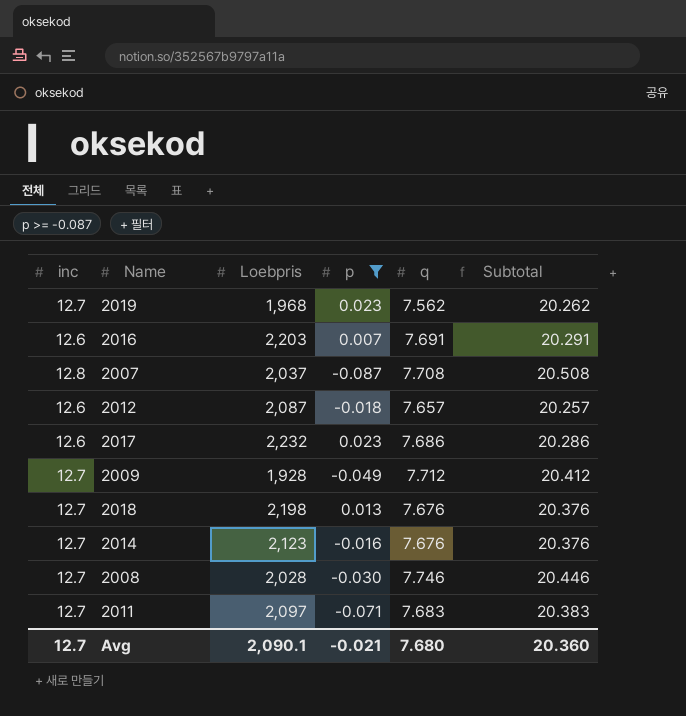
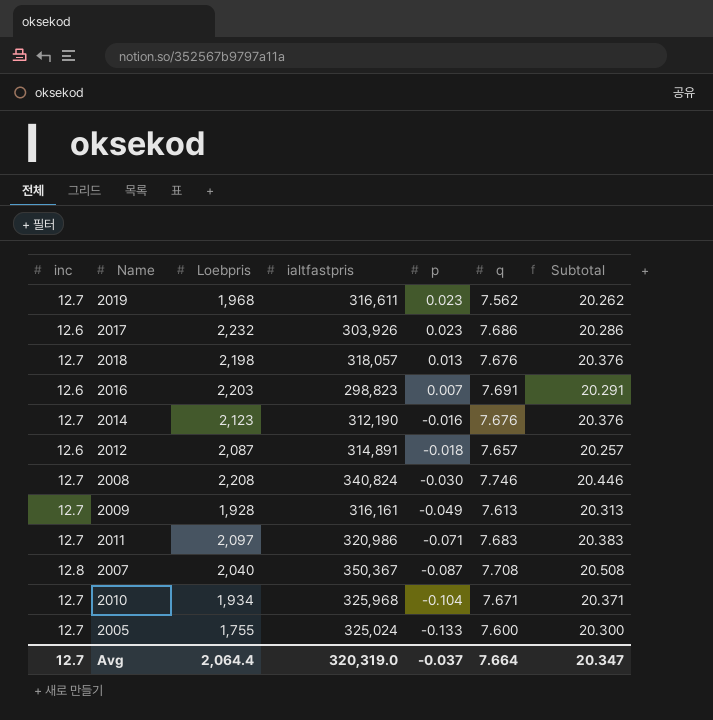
filter: p >= -0.087 -> none
row order: none -> p descending
column ialtfastpris | position: none -> 4
2008 | Loebpris: 2,028 -> 2,208
2009 | q: 7.712 -> 7.613
2009 | Subtotal: 20.412 -> 20.313
2007 | Loebpris: 2,037 -> 2,040
Avg | Loebpris: 2,090.1 -> 2,064.4
Avg | p: -0.021 -> -0.037
Avg | q: 7.680 -> 7.664
Avg | Subtotal: 20.360 -> 20.347

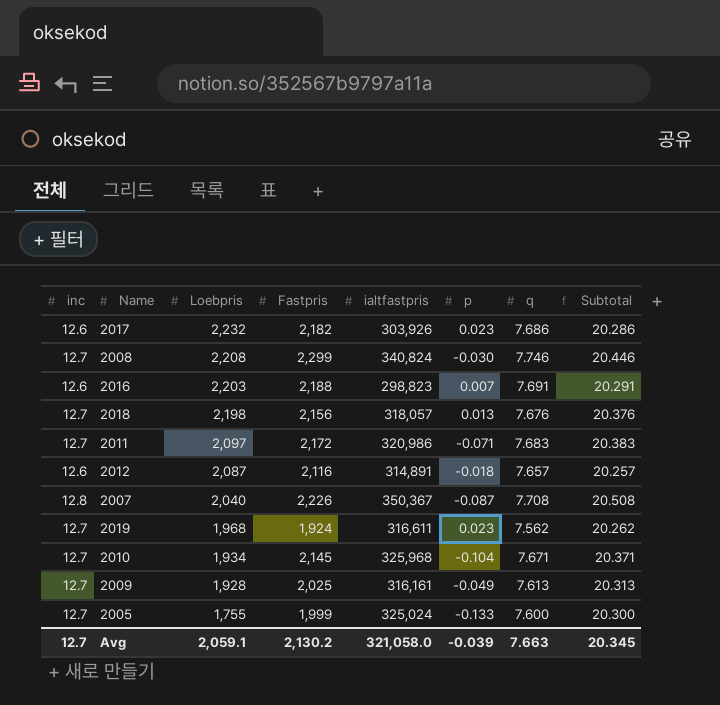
row order: p descending -> Loebpris descending
column Fastpris | position: none -> 4
row 2014: 12.7 | 2,123 | 312,190 | -0.016 | 7.676 | 20.376 -> none
Avg | Loebpris: 2,064.4 -> 2,059.1
Avg | ialtfastpris: 320,319.0 -> 321,058.0
Avg | p: -0.037 -> -0.039
Avg | q: 7.664 -> 7.663
Avg | Subtotal: 20.347 -> 20.345

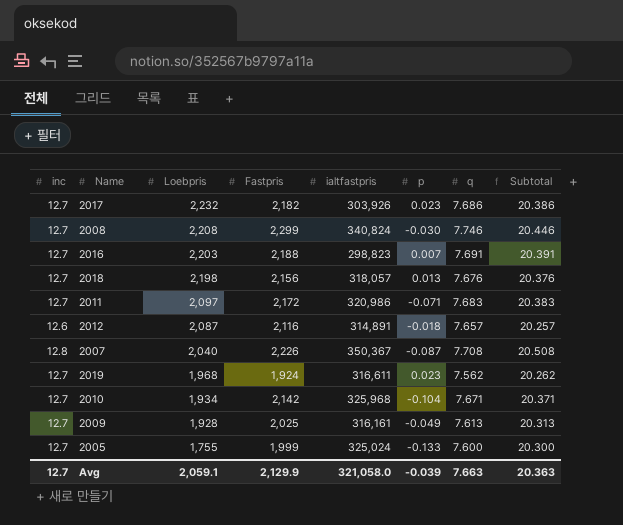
2017 | inc: 12.6 -> 12.7
2017 | Subtotal: 20.286 -> 20.386
2016 | inc: 12.6 -> 12.7
2016 | Subtotal: 20.291 -> 20.391
2010 | Fastpris: 2,145 -> 2,142
Avg | Fastpris: 2,130.2 -> 2,129.9
Avg | Subtotal: 20.345 -> 20.363

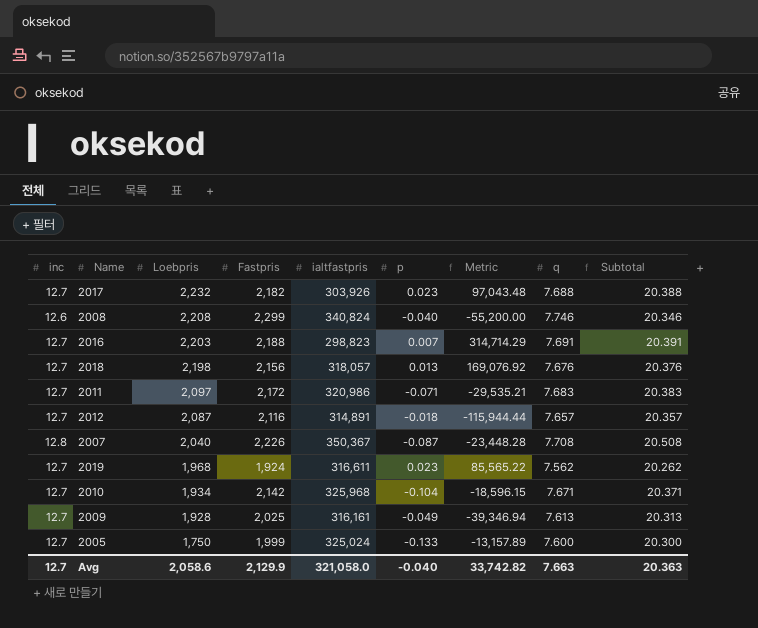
column Metric | formula: none -> [Loebpris] / [p]
2017 | q: 7.686 -> 7.688
2017 | Subtotal: 20.386 -> 20.388
2008 | inc: 12.7 -> 12.6
2008 | p: -0.030 -> -0.040
2008 | Subtotal: 20.446 -> 20.346
2012 | inc: 12.6 -> 12.7
2012 | Subtotal: 20.257 -> 20.357
2005 | Loebpris: 1,755 -> 1,750
Avg | Loebpris: 2,059.1 -> 2,058.6
Avg | p: -0.039 -> -0.040

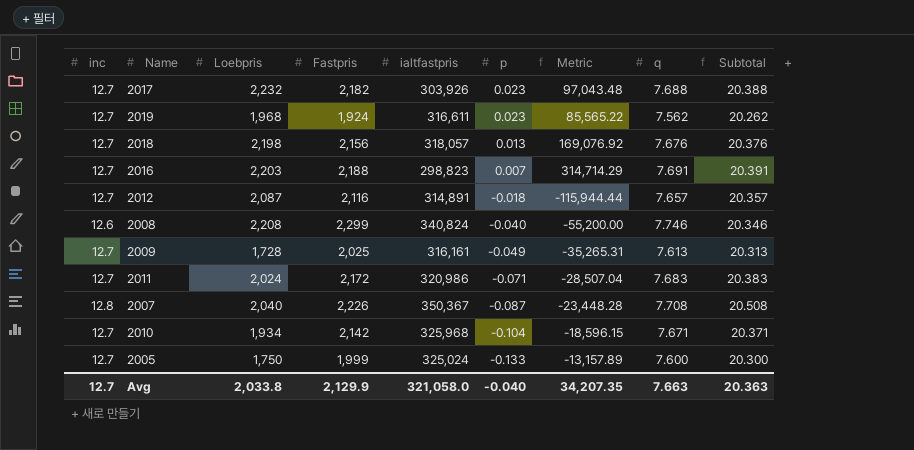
row order: Loebpris descending -> p descending
2009 | Loebpris: 1,928 -> 1,728
2009 | Metric: -39,346.94 -> -35,265.31
2011 | Loebpris: 2,097 -> 2,024
2011 | Metric: -29,535.21 -> -28,507.04
Avg | Loebpris: 2,058.6 -> 2,033.8
Avg | Metric: 33,742.82 -> 34,207.35

